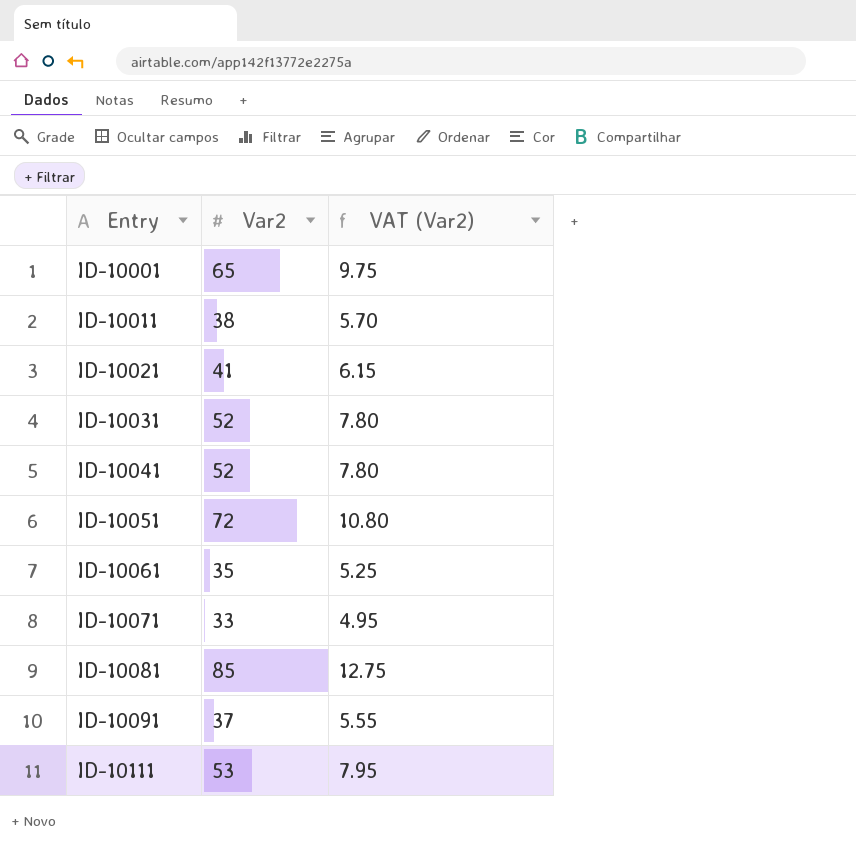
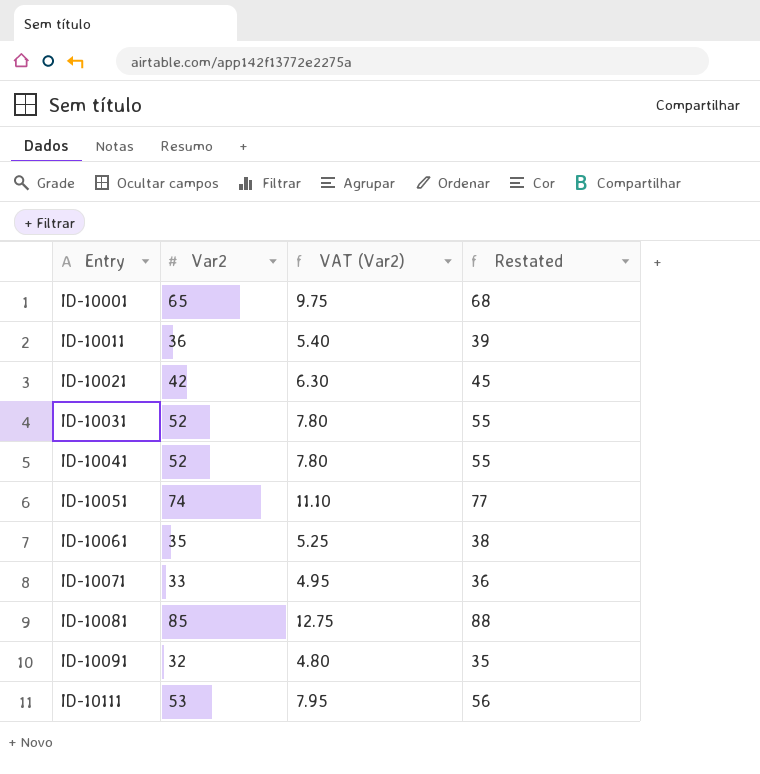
column Restated | formula: none -> [Var2] + 3
ID-10011 | Var2: 38 -> 36
ID-10011 | VAT (Var2): 5.70 -> 5.40
ID-10021 | Var2: 41 -> 42
ID-10021 | VAT (Var2): 6.15 -> 6.30
ID-10051 | Var2: 72 -> 74
ID-10051 | VAT (Var2): 10.80 -> 11.10
ID-10091 | Var2: 37 -> 32
ID-10091 | VAT (Var2): 5.55 -> 4.80

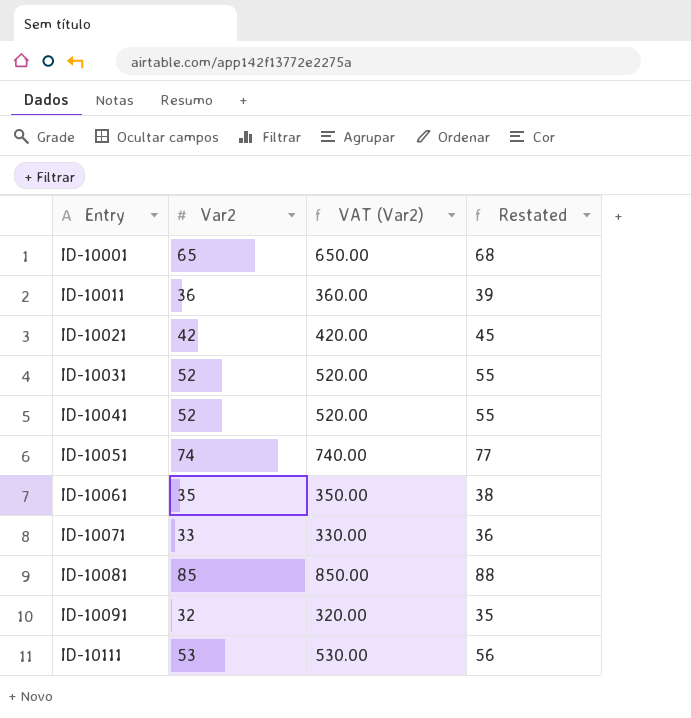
column VAT (Var2) | formula: [Var2] * 0.15 -> [Var2] * 10

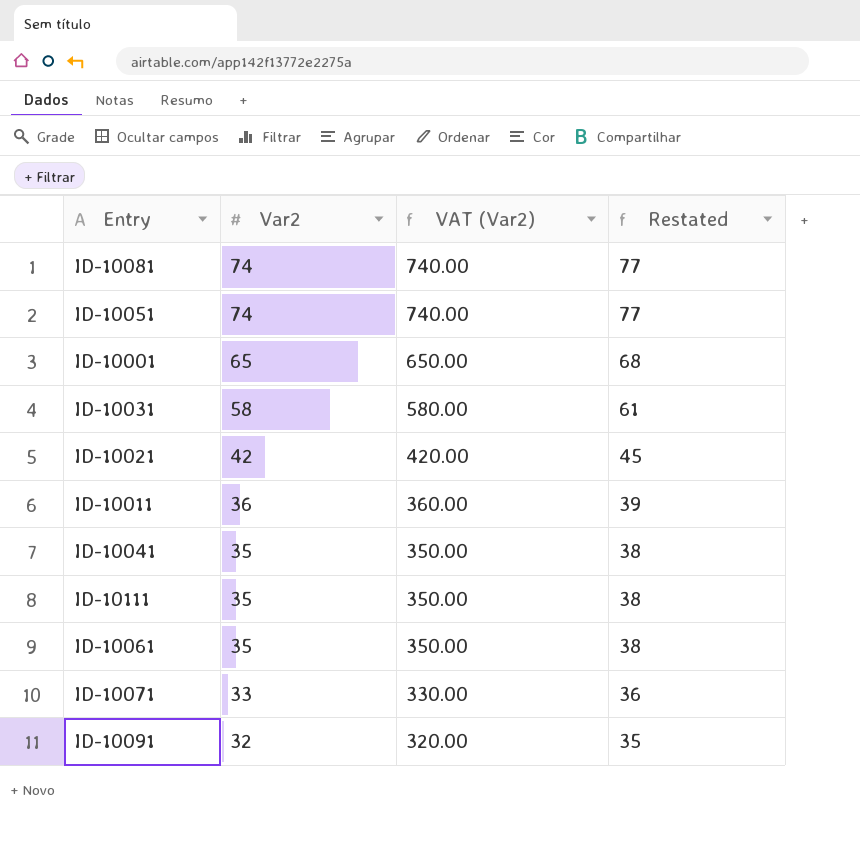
row order: Entry ascending -> Var2 descending
ID-10081 | Var2: 85 -> 74
ID-10081 | VAT (Var2): 850.00 -> 740.00
ID-10081 | Restated: 88 -> 77
ID-10031 | Var2: 52 -> 58
ID-10031 | VAT (Var2): 520.00 -> 580.00
ID-10031 | Restated: 55 -> 61
ID-10041 | Var2: 52 -> 35
ID-10041 | VAT (Var2): 520.00 -> 350.00
ID-10041 | Restated: 55 -> 38
ID-10111 | Var2: 53 -> 35
ID-10111 | VAT (Var2): 530.00 -> 350.00
ID-10111 | Restated: 56 -> 38

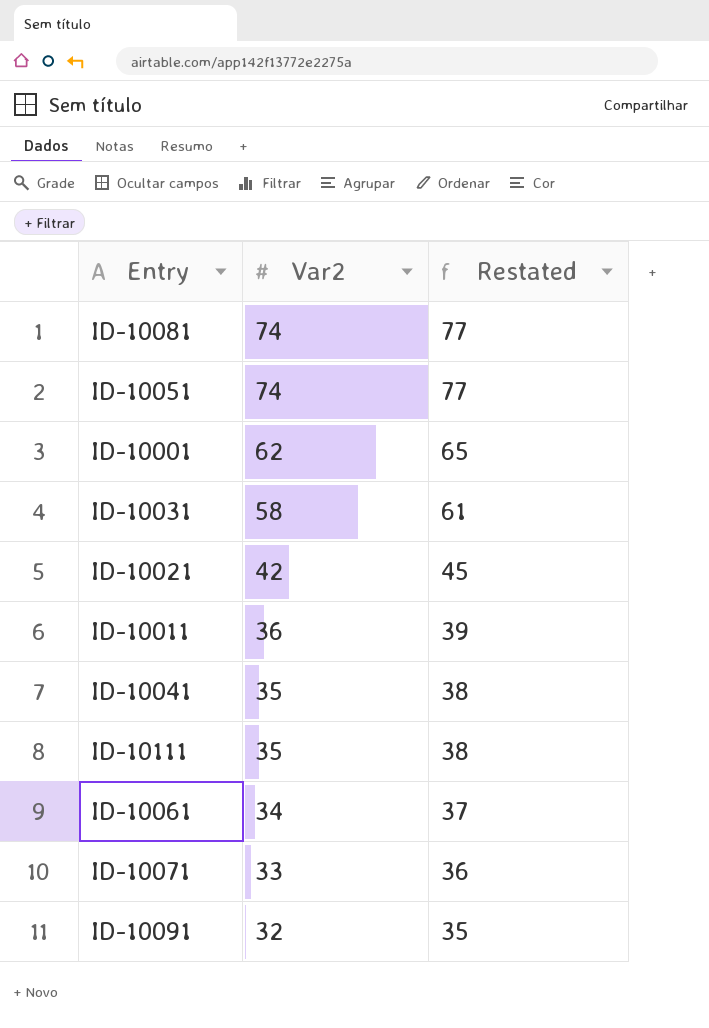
column VAT (Var2) | formula: [Var2] * 10 -> none
ID-10001 | Var2: 65 -> 62
ID-10001 | Restated: 68 -> 65
ID-10061 | Var2: 35 -> 34
ID-10061 | Restated: 38 -> 37

